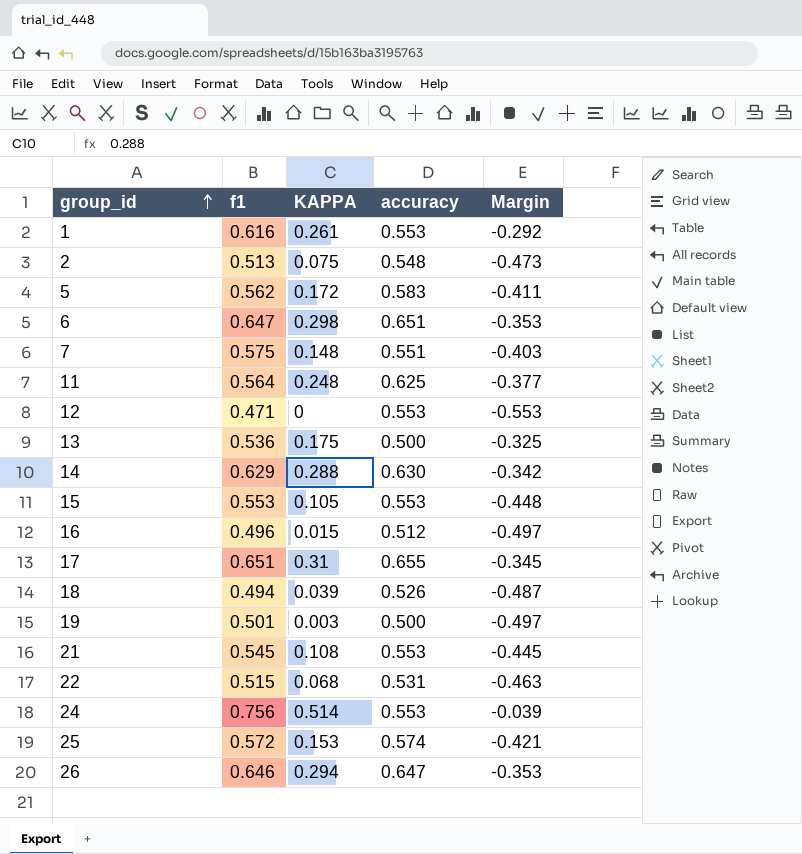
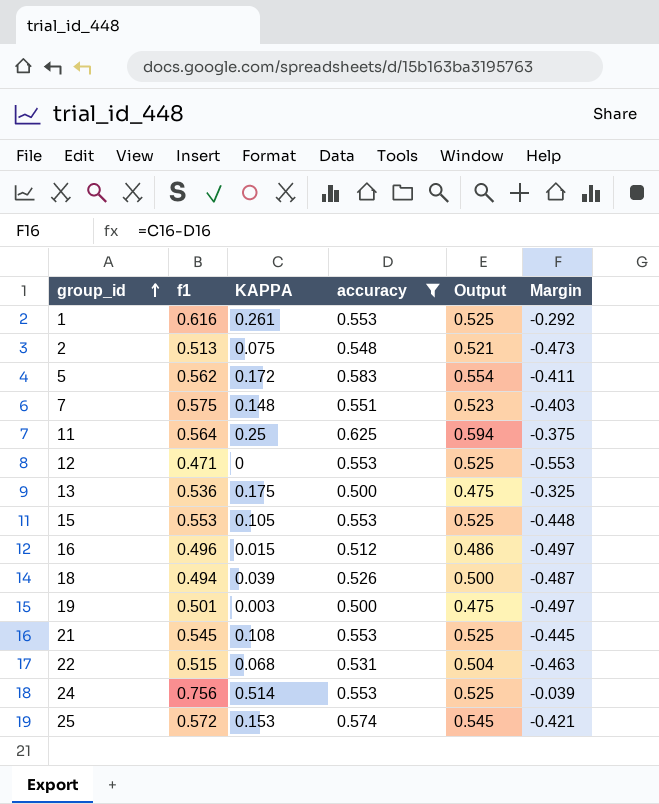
filter: none -> accuracy <= 0.625
column Output | formula: none -> [accuracy] * 0.95
11 | KAPPA: 0.248 -> 0.25
11 | Margin: -0.377 -> -0.375

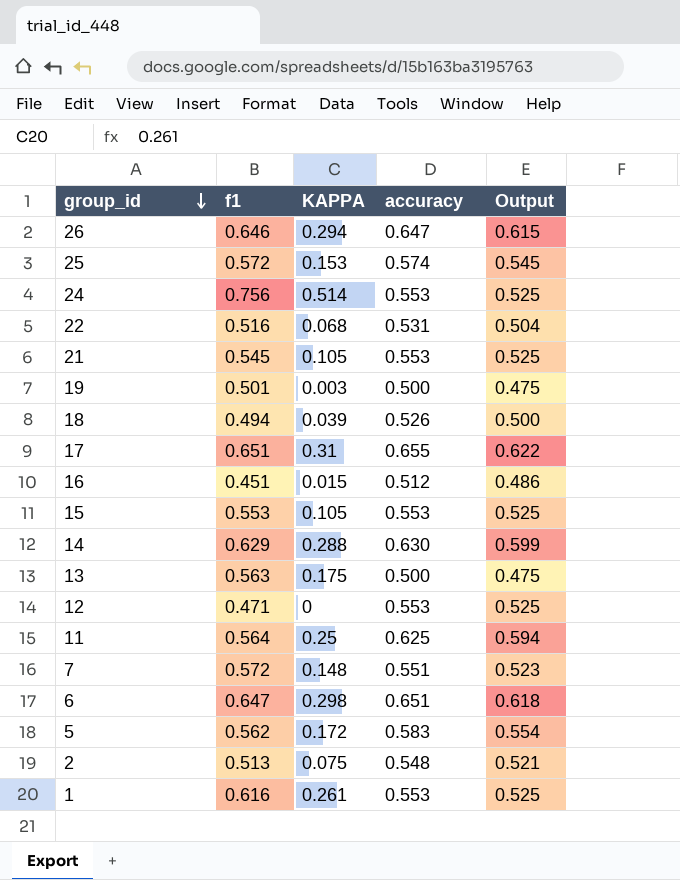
filter: accuracy <= 0.625 -> none
row order: group_id ascending -> group_id descending
column Margin | formula: [KAPPA] - [accuracy] -> none
22 | f1: 0.515 -> 0.516
21 | KAPPA: 0.108 -> 0.105
16 | f1: 0.496 -> 0.451
13 | f1: 0.536 -> 0.563
7 | f1: 0.575 -> 0.572

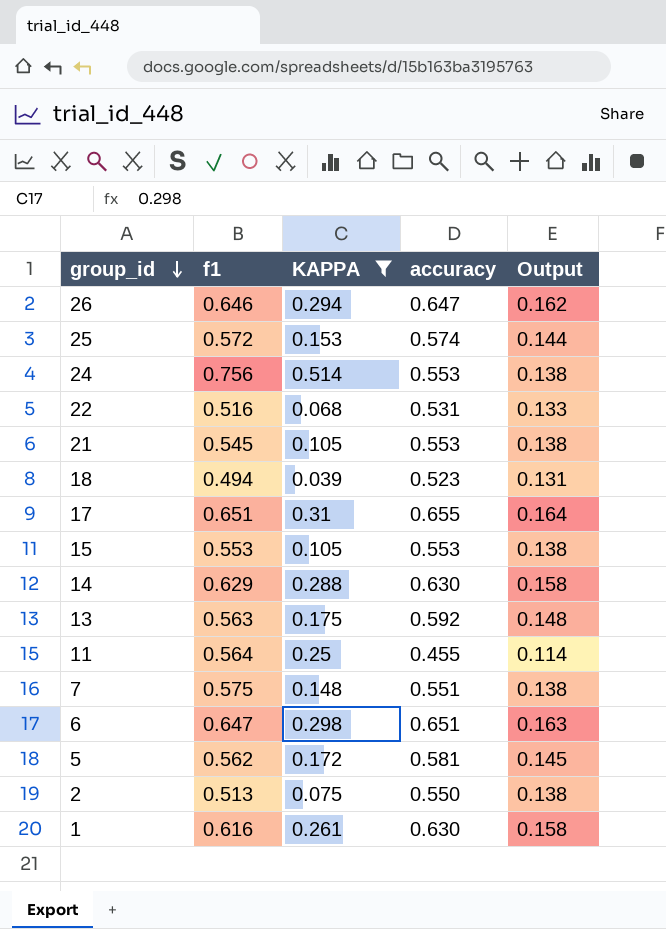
filter: none -> KAPPA >= 0.039
column Output | formula: [accuracy] * 0.95 -> [accuracy] * 0.25
18 | accuracy: 0.526 -> 0.523
13 | accuracy: 0.500 -> 0.592
11 | accuracy: 0.625 -> 0.455
7 | f1: 0.572 -> 0.575
5 | accuracy: 0.583 -> 0.581
2 | accuracy: 0.548 -> 0.550
1 | accuracy: 0.553 -> 0.630

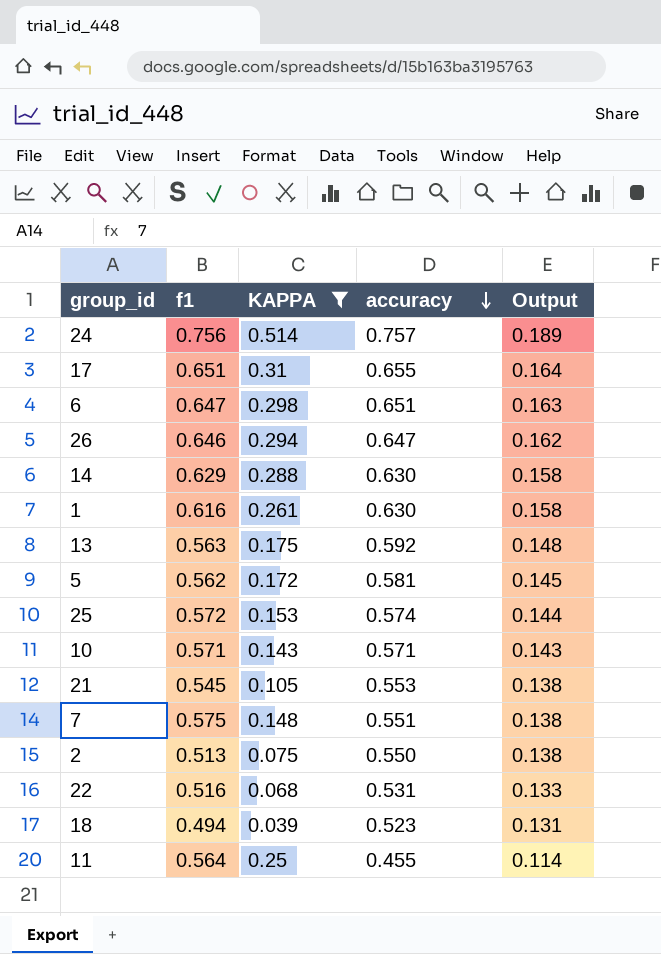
row order: group_id descending -> accuracy descending
row 15: 0.553 | 0.105 | 0.553 | 0.138 -> none
24 | accuracy: 0.553 -> 0.757
24 | Output: 0.138 -> 0.189
row 10: none -> 0.571 | 0.143 | 0.571 | 0.143

